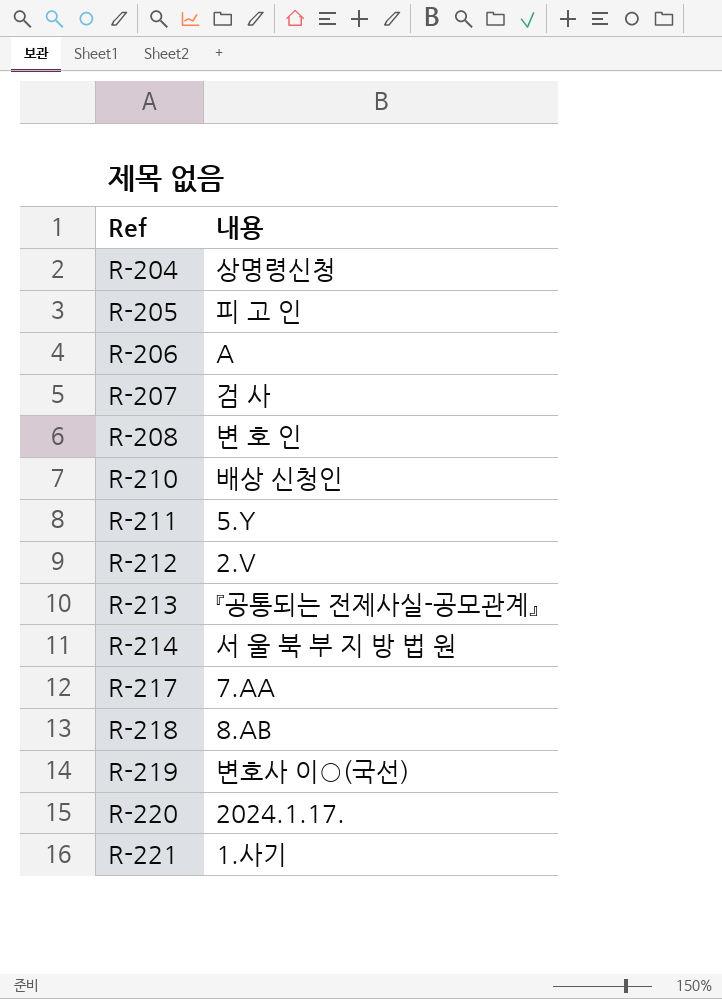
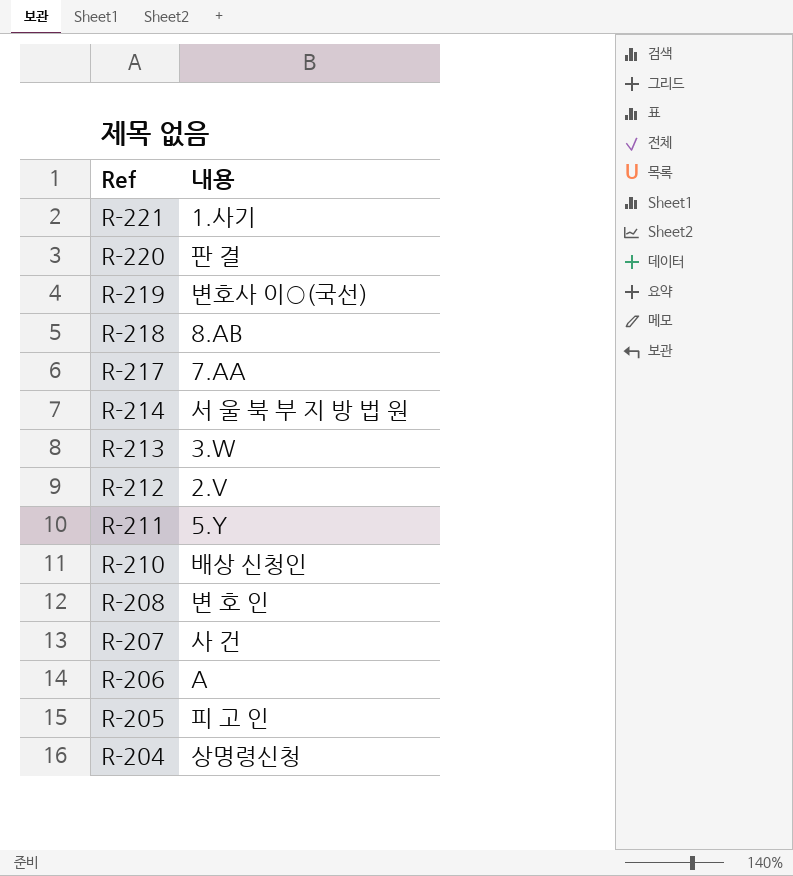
row order: Ref ascending -> Ref descending
R-220 | 내용: 2024.1.17. -> 판 결
R-213 | 내용: 『공통되는 전제사실-공모관계』 -> 3.W
R-207 | 내용: 검 사 -> 사 건

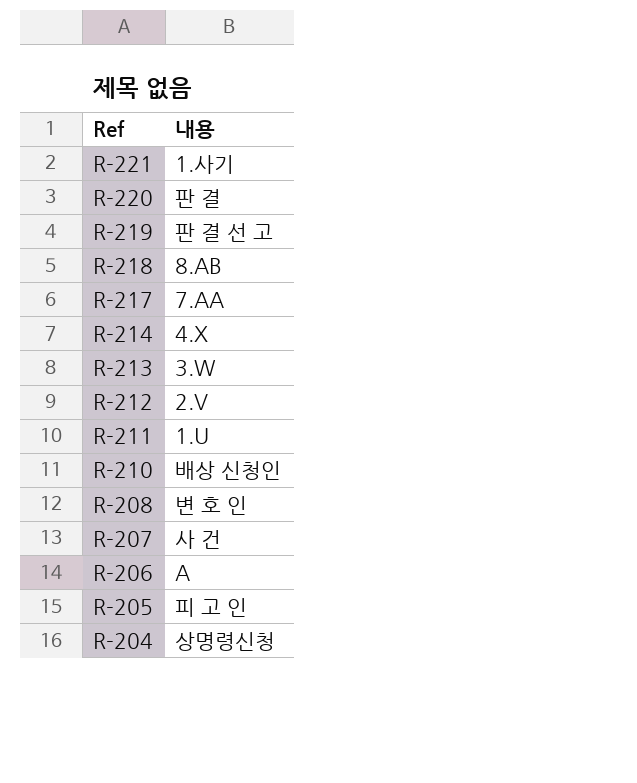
R-219 | 내용: 변호사 이○(국선) -> 판 결 선 고
R-214 | 내용: 서 울 북 부 지 방 법 원 -> 4.X
R-211 | 내용: 5.Y -> 1.U

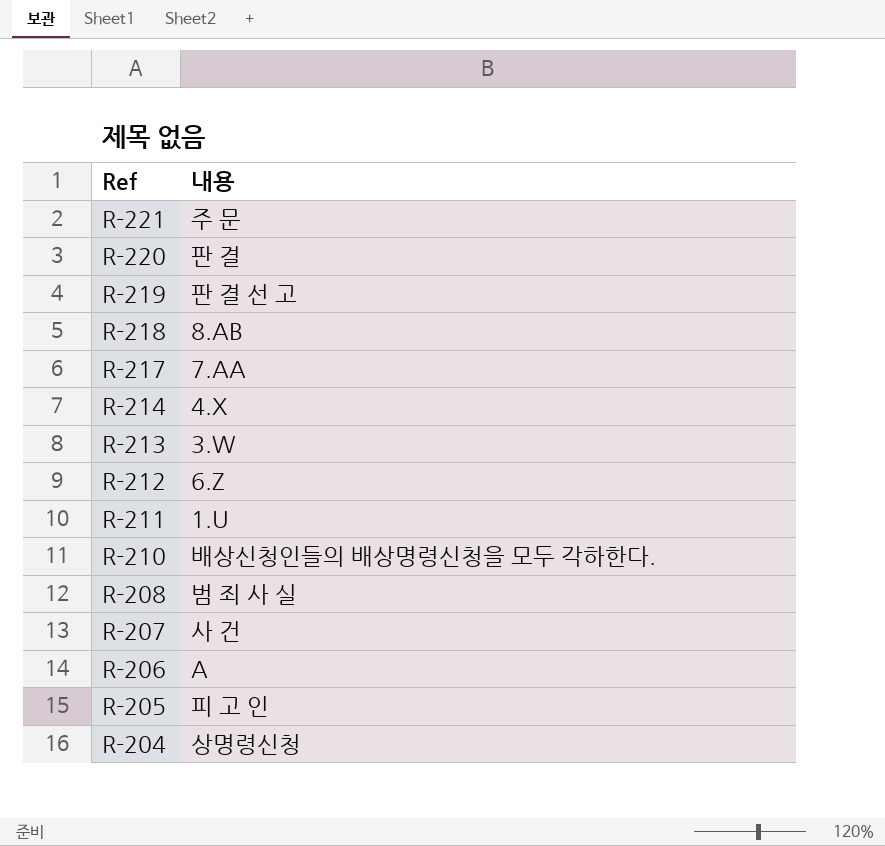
R-221 | 내용: 1.사기 -> 주 문
R-212 | 내용: 2.V -> 6.Z
R-210 | 내용: 배상 신청인 -> 배상신청인들의 배상명령신청을 모두 각하한다.
R-208 | 내용: 변 호 인 -> 범 죄 사 실

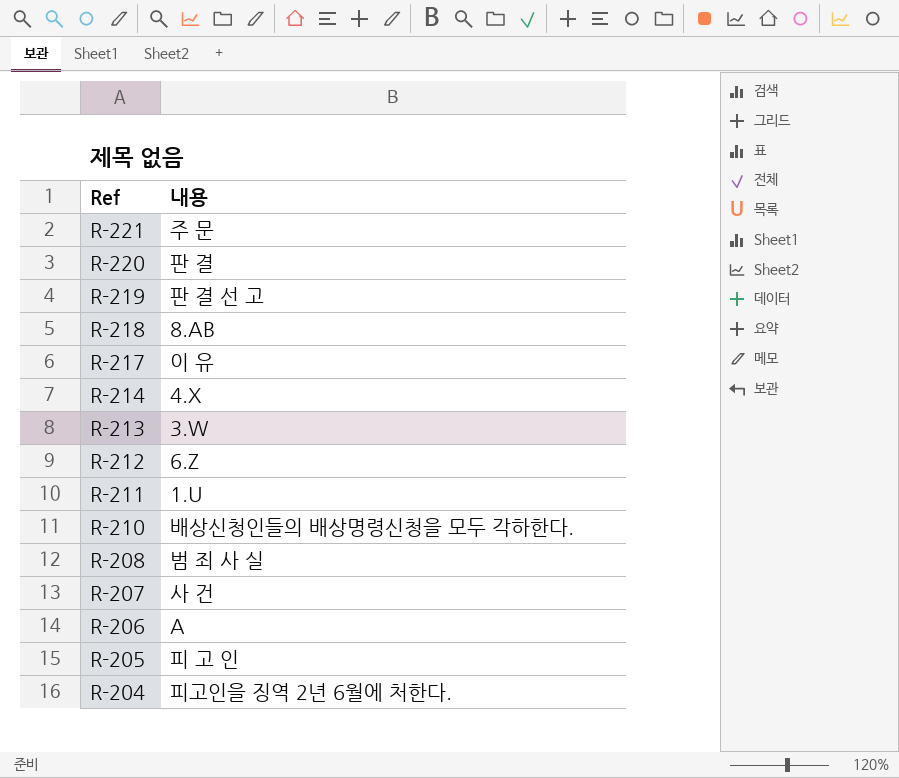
R-217 | 내용: 7.AA -> 이 유
R-204 | 내용: 상명령신청 -> 피고인을 징역 2년 6월에 처한다.

